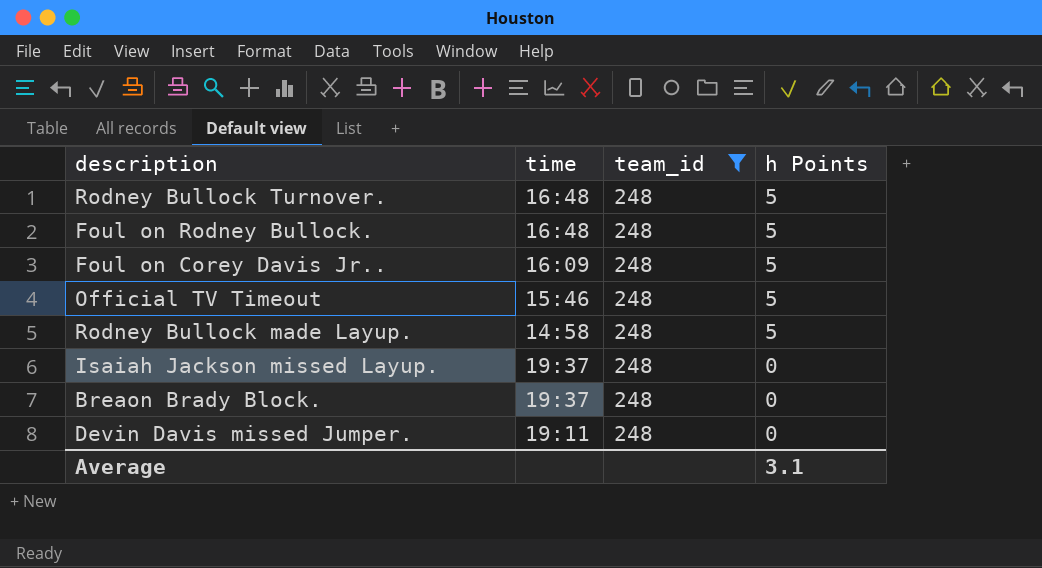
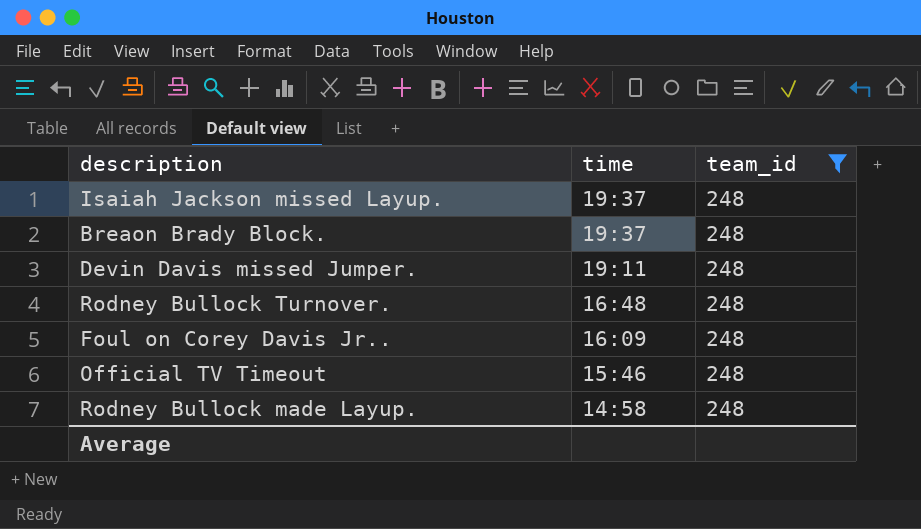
row order: h Points descending -> time descending
column h Points | position: 4 -> none
row Foul on Rodney Bullock.: 16:48 | 248 | 5 -> none

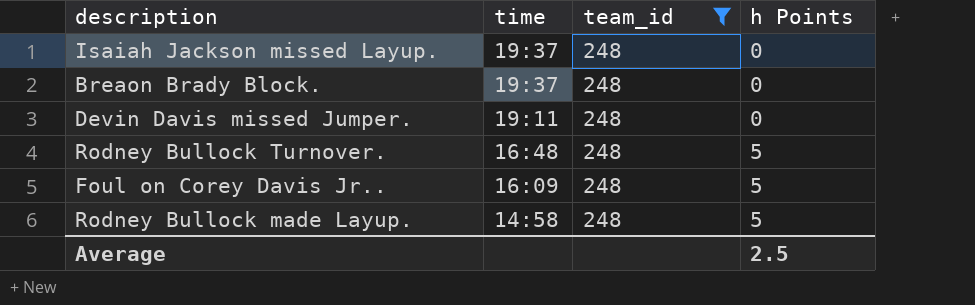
column h Points | position: none -> 4
row Official TV Timeout: 15:46 | 248 -> none

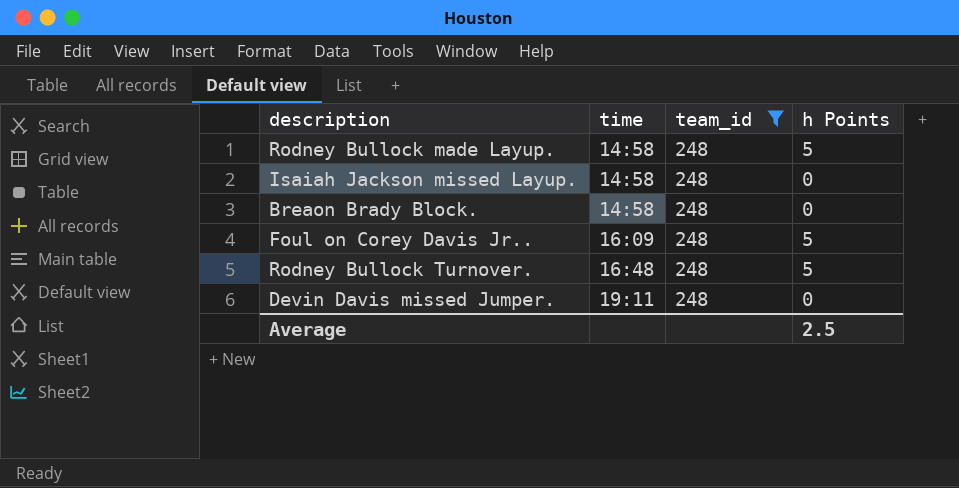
row order: time descending -> time ascending
Isaiah Jackson missed Layup. | time: 19:37 -> 14:58
Breaon Brady Block. | time: 19:37 -> 14:58

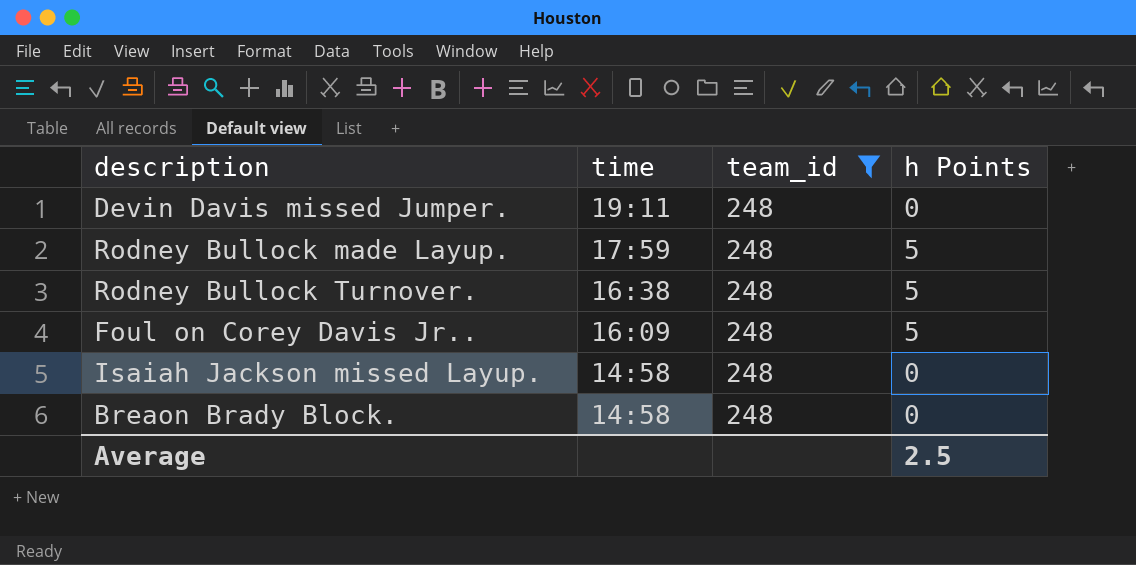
row order: time ascending -> time descending
Rodney Bullock made Layup. | time: 14:58 -> 17:59
Rodney Bullock Turnover. | time: 16:48 -> 16:38

